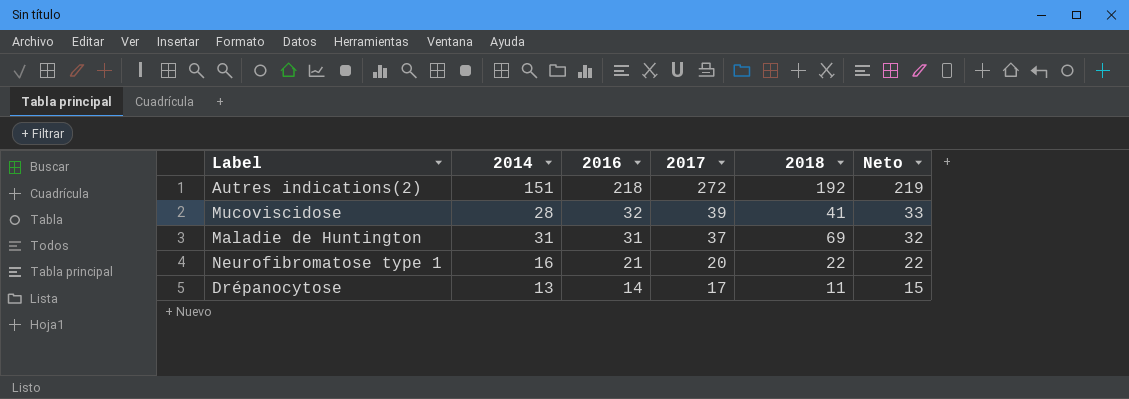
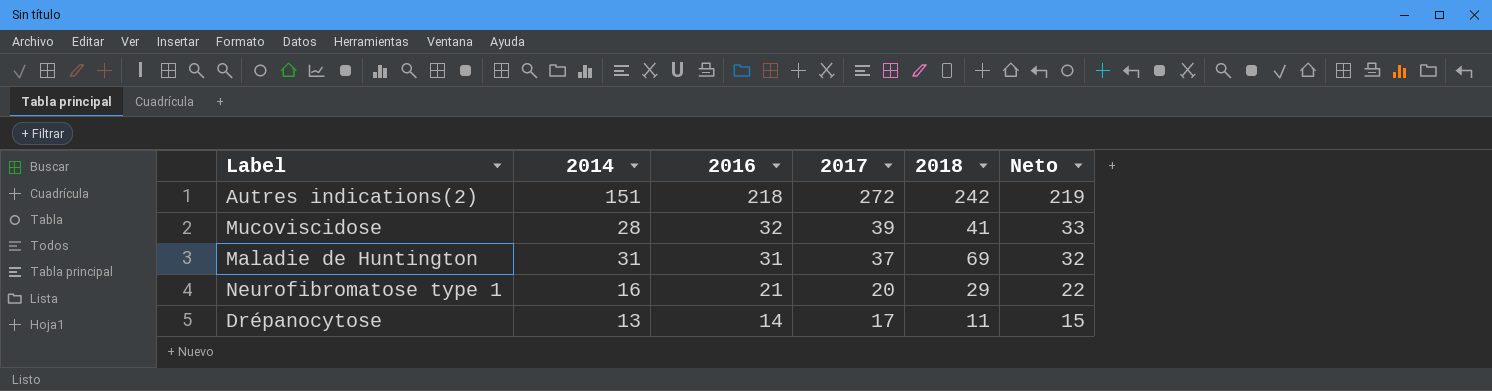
Autres indications(2) | 2018: 192 -> 242
Neurofibromatose type 1 | 2018: 22 -> 29

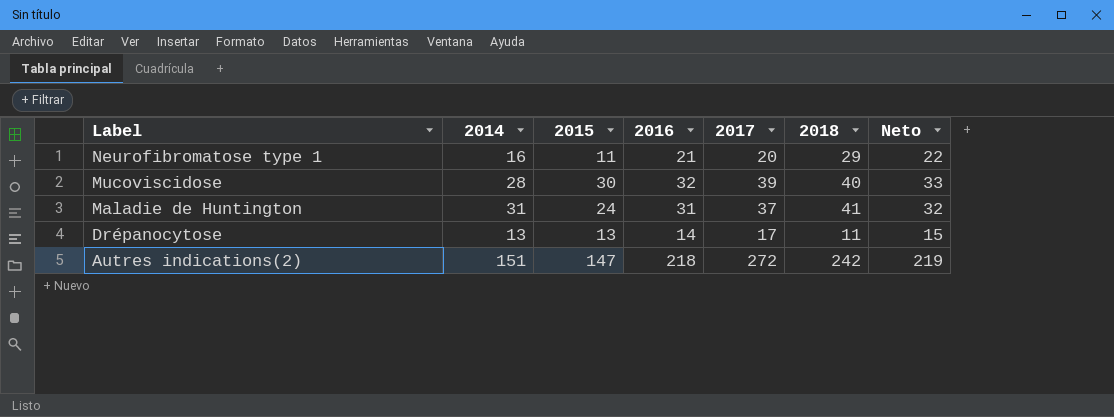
row order: 2016 descending -> Label descending
column 2015 | position: none -> 3
Mucoviscidose | 2018: 41 -> 40
Maladie de Huntington | 2018: 69 -> 41

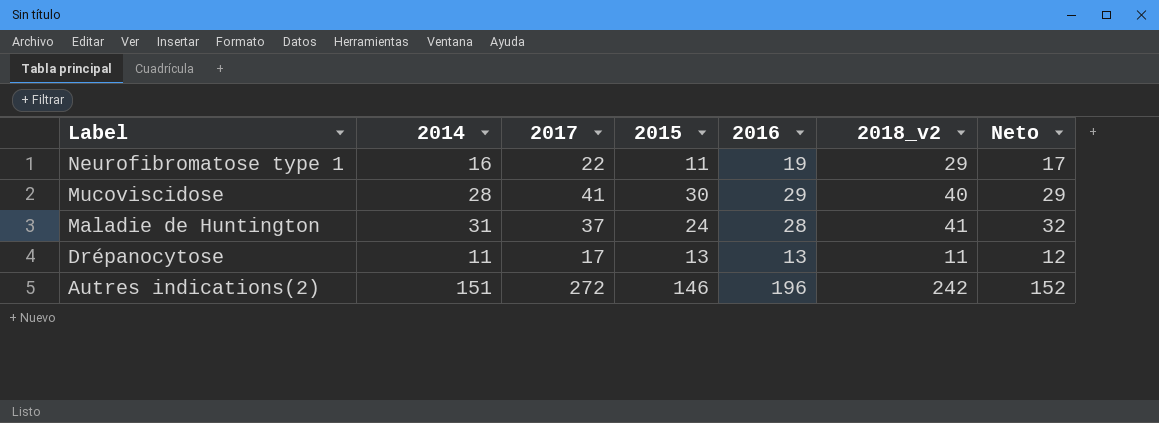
column 2017 | position: 5 -> 3
column name: 2018 -> 2018_v2
column Neto | formula: [2016] + 1 -> [2014] + 1
Neurofibromatose type 1 | 2017: 20 -> 22
Neurofibromatose type 1 | 2016: 21 -> 19
Mucoviscidose | 2017: 39 -> 41
Mucoviscidose | 2016: 32 -> 29
Maladie de Huntington | 2016: 31 -> 28
Drépanocytose | 2014: 13 -> 11
Drépanocytose | 2016: 14 -> 13
Autres indications(2) | 2015: 147 -> 146
Autres indications(2) | 2016: 218 -> 196

